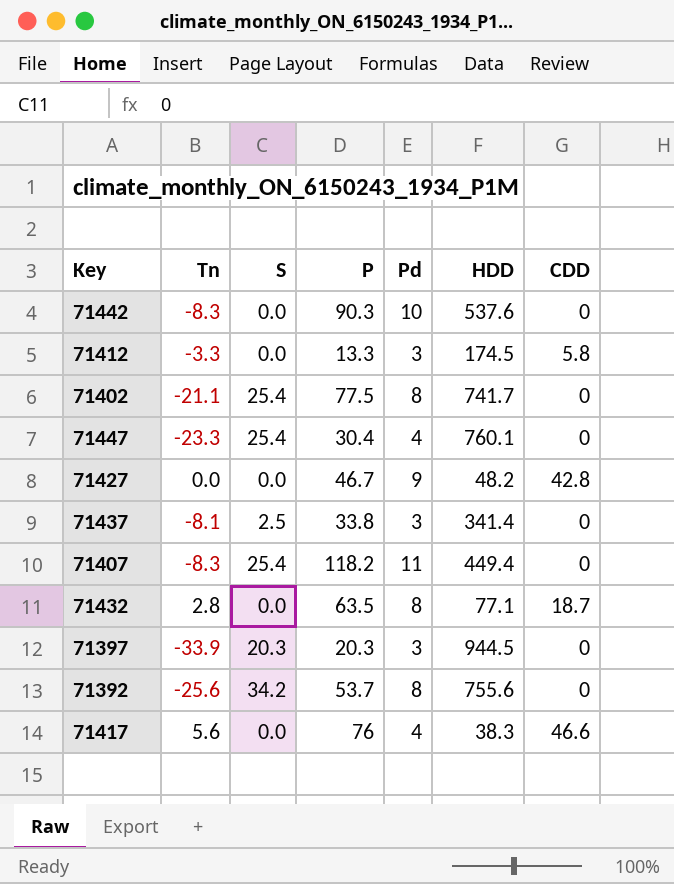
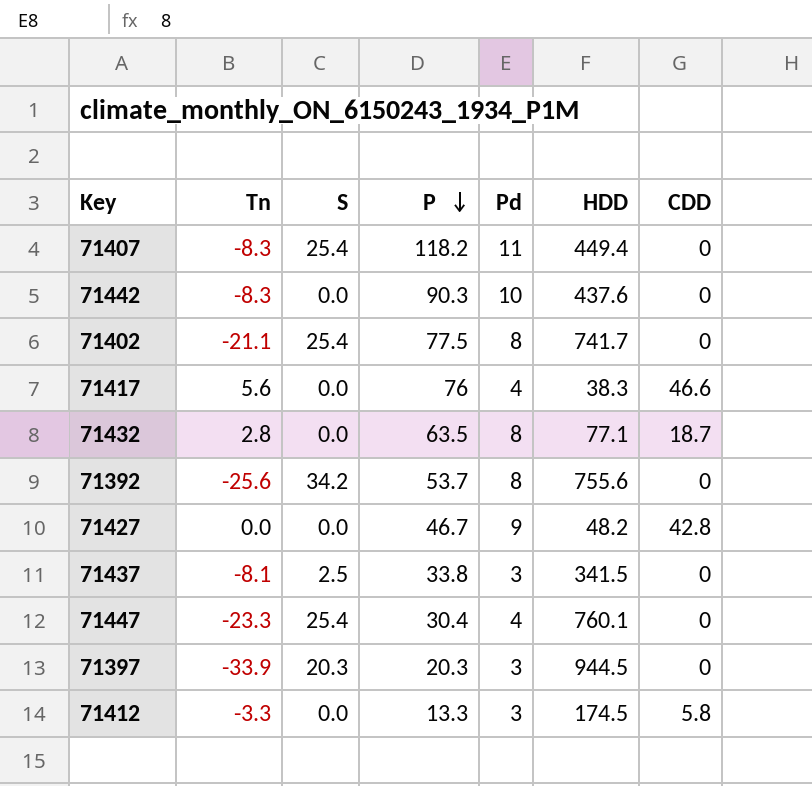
row order: none -> P descending
71442 | HDD: 537.6 -> 437.6
71437 | HDD: 341.4 -> 341.5

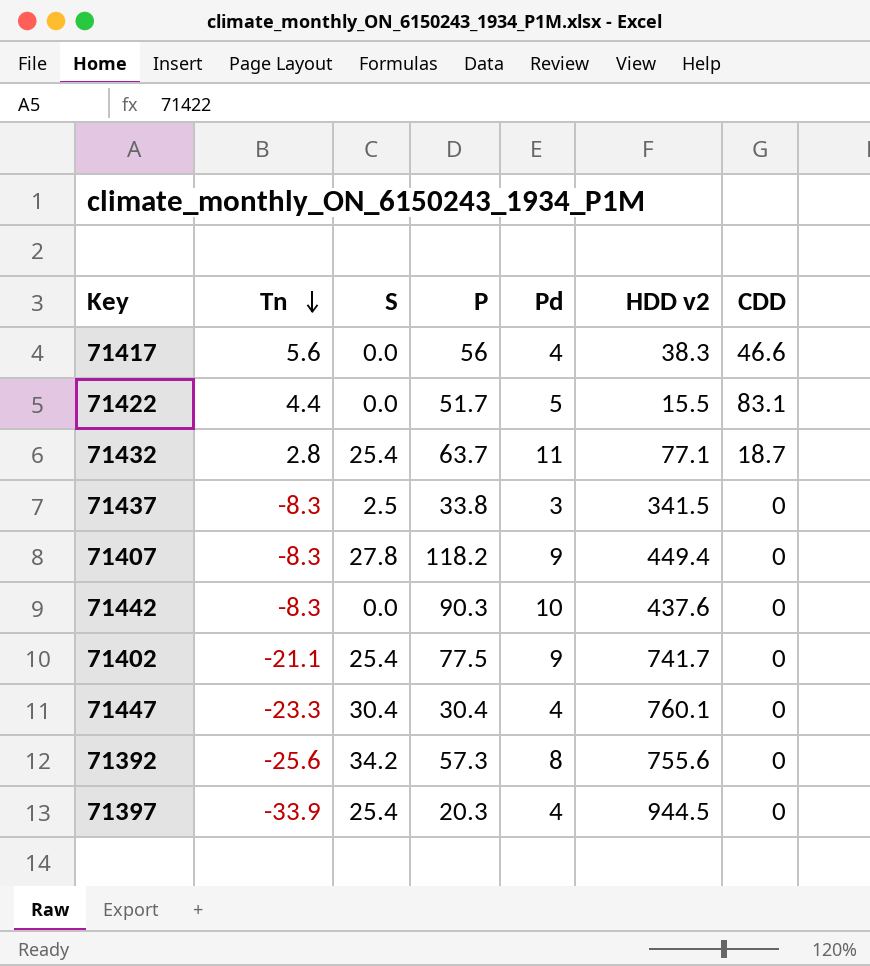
row order: P descending -> Tn descending
column name: HDD -> HDD v2
row 71427: 0.0 | 0.0 | 46.7 | 9 | 48.2 | 42.8 -> none
row 71412: -3.3 | 0.0 | 13.3 | 3 | 174.5 | 5.8 -> none
71417 | P: 76 -> 56
row 71422: none -> 4.4 | 0.0 | 51.7 | 5 | 15.5 | 83.1
71432 | S: 0.0 -> 25.4
71432 | P: 63.5 -> 63.7
71432 | Pd: 8 -> 11
71437 | Tn: -8.1 -> -8.3
71407 | S: 25.4 -> 27.8
71407 | Pd: 11 -> 9
71402 | Pd: 8 -> 9
71447 | S: 25.4 -> 30.4
71392 | P: 53.7 -> 57.3
71397 | S: 20.3 -> 25.4
71397 | Pd: 3 -> 4

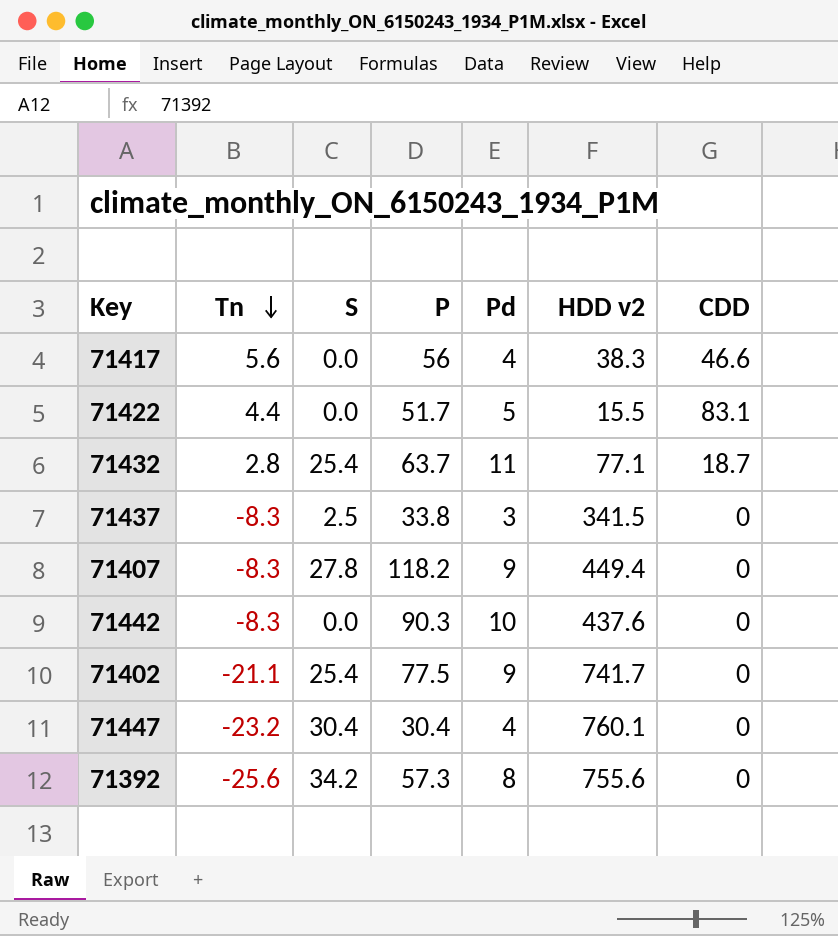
row 71397: -33.9 | 25.4 | 20.3 | 4 | 944.5 | 0 -> none
71447 | Tn: -23.3 -> -23.2

